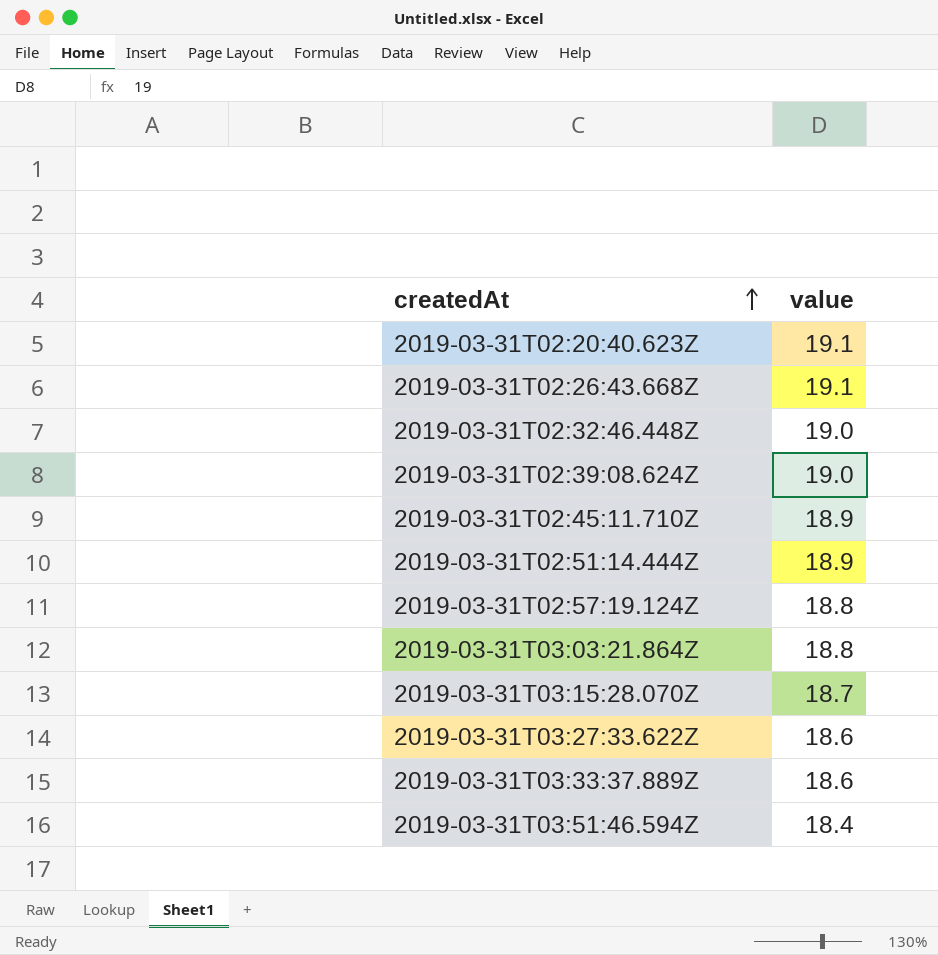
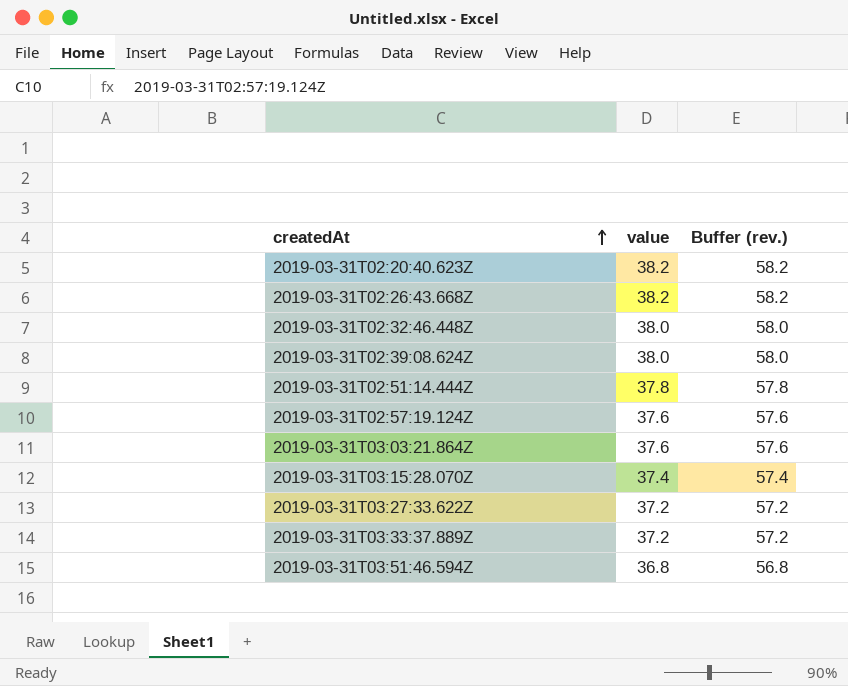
column Buffer (rev.) | formula: none -> [value] + 20
row 2019-03-31T02:45:11.710Z: 18.9 -> none
2019-03-31T02:20:40.623Z | value: 19.1 -> 38.2
2019-03-31T02:26:43.668Z | value: 19.1 -> 38.2
2019-03-31T02:32:46.448Z | value: 19.0 -> 38.0
2019-03-31T02:39:08.624Z | value: 19.0 -> 38.0
2019-03-31T02:51:14.444Z | value: 18.9 -> 37.8
2019-03-31T02:57:19.124Z | value: 18.8 -> 37.6
2019-03-31T03:03:21.864Z | value: 18.8 -> 37.6
2019-03-31T03:15:28.070Z | value: 18.7 -> 37.4
2019-03-31T03:27:33.622Z | value: 18.6 -> 37.2
2019-03-31T03:33:37.889Z | value: 18.6 -> 37.2
2019-03-31T03:51:46.594Z | value: 18.4 -> 36.8

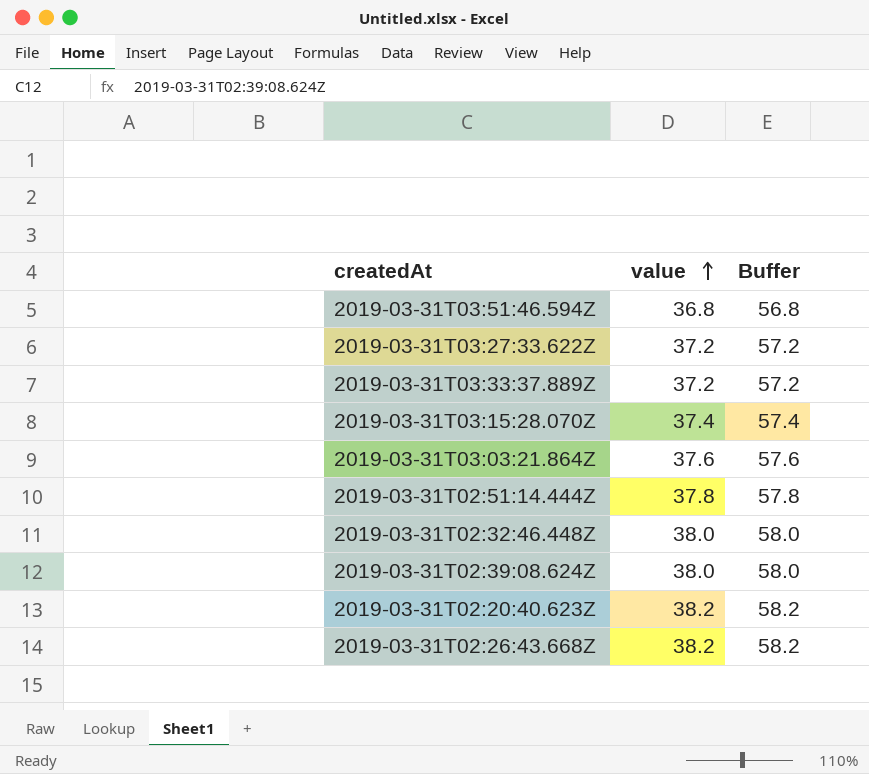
row order: createdAt ascending -> value ascending
column name: Buffer (rev.) -> Buffer
row 2019-03-31T02:57:19.124Z: 37.6 | 57.6 -> none

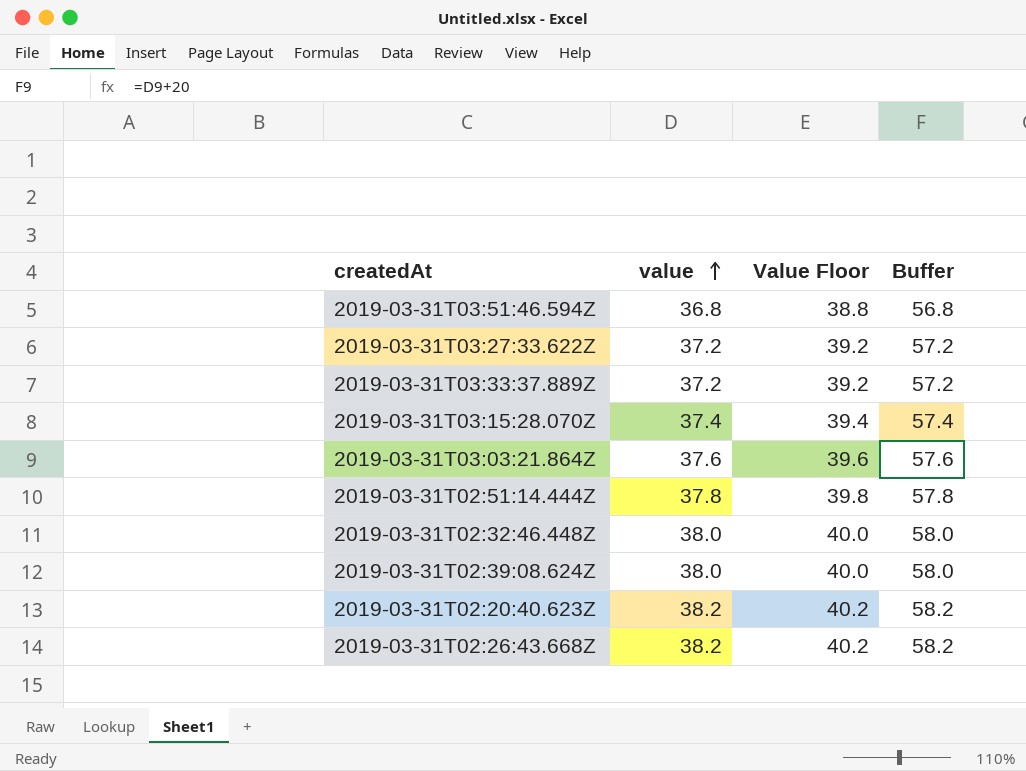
column Value Floor | formula: none -> [value] + 2

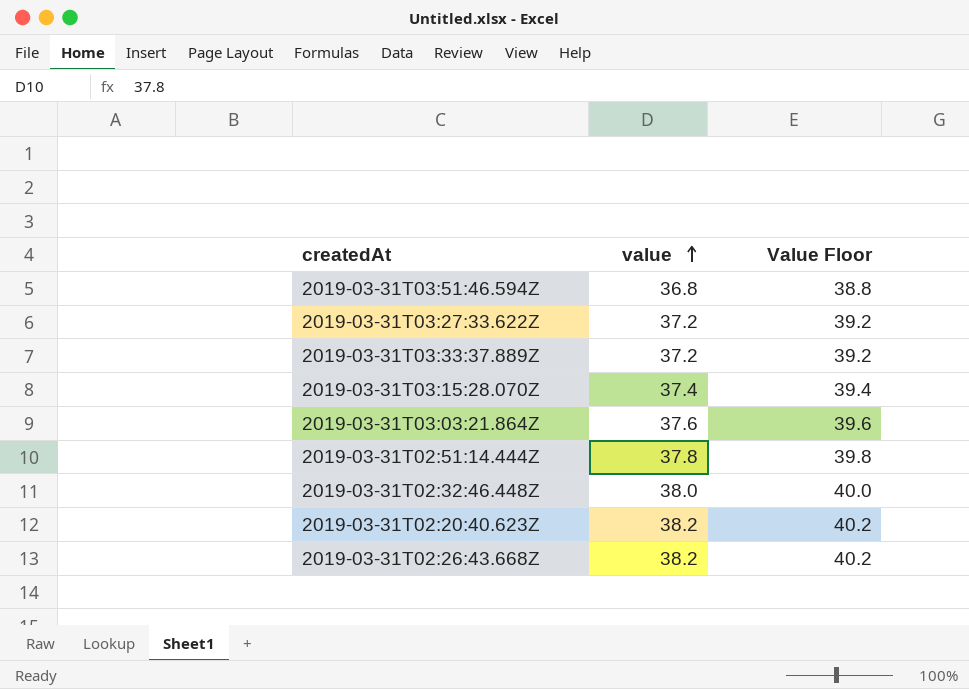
column Buffer | formula: [value] + 20 -> none
row 2019-03-31T02:39:08.624Z: 38.0 | 40.0 | 58.0 -> none

